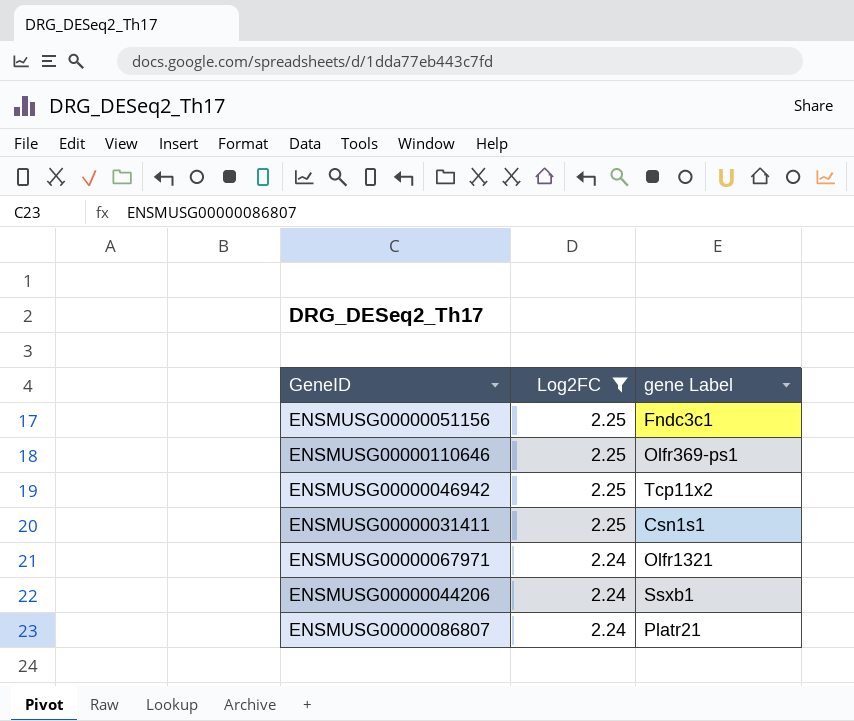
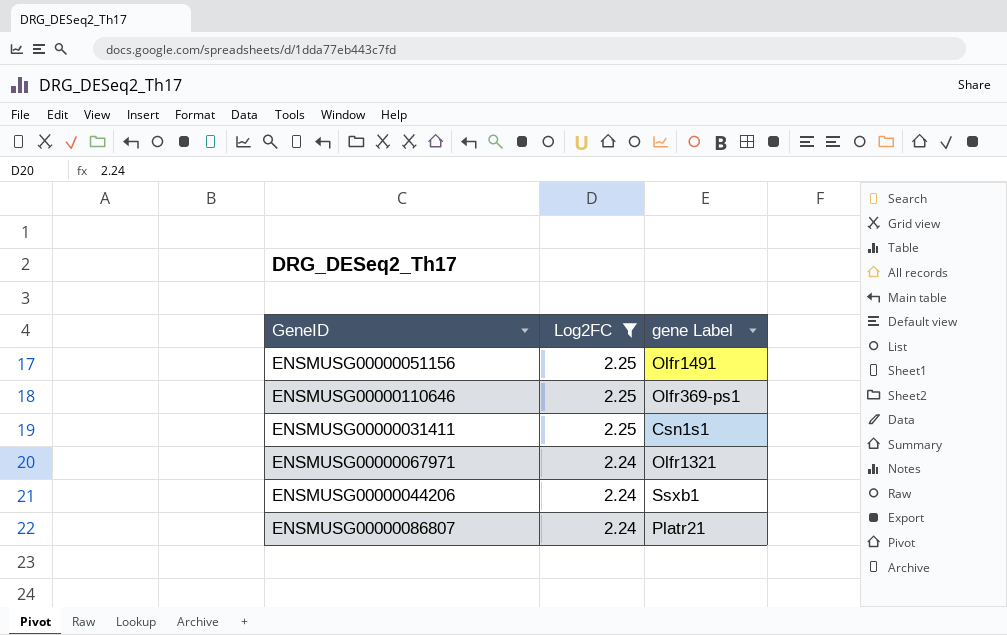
row ENSMUSG00000046942: 2.25 | Tcp11x2 -> none
ENSMUSG00000051156 | gene Label: Fndc3c1 -> Olfr1491

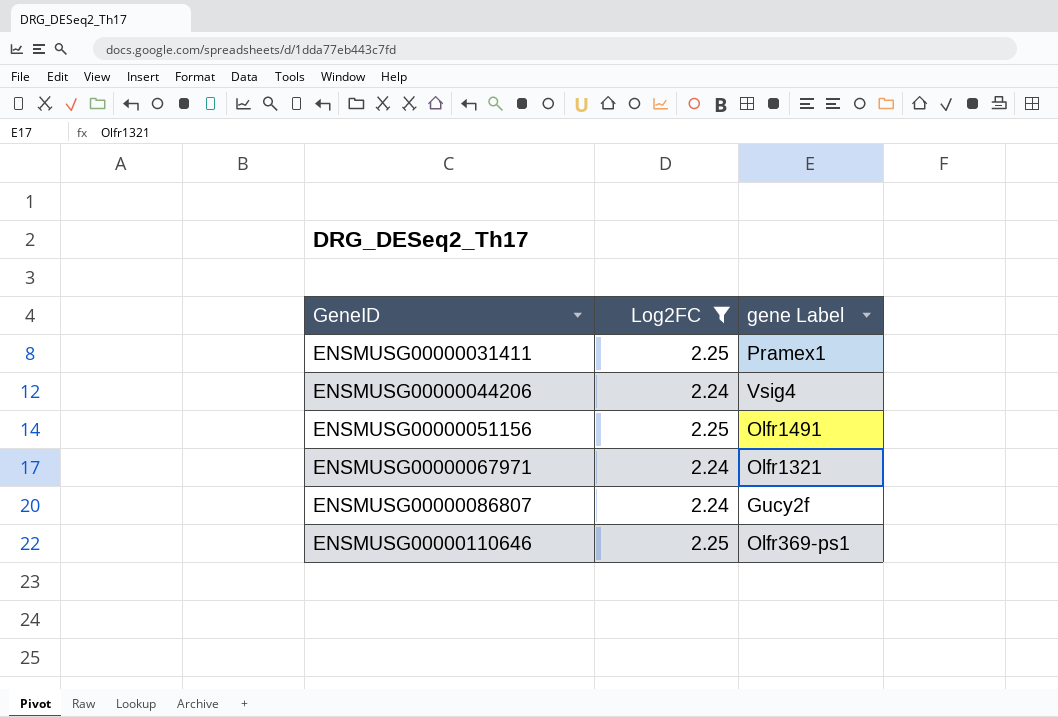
row order: Log2FC descending -> GeneID ascending
ENSMUSG00000031411 | gene Label: Csn1s1 -> Pramex1
ENSMUSG00000044206 | gene Label: Ssxb1 -> Vsig4
ENSMUSG00000086807 | gene Label: Platr21 -> Gucy2f

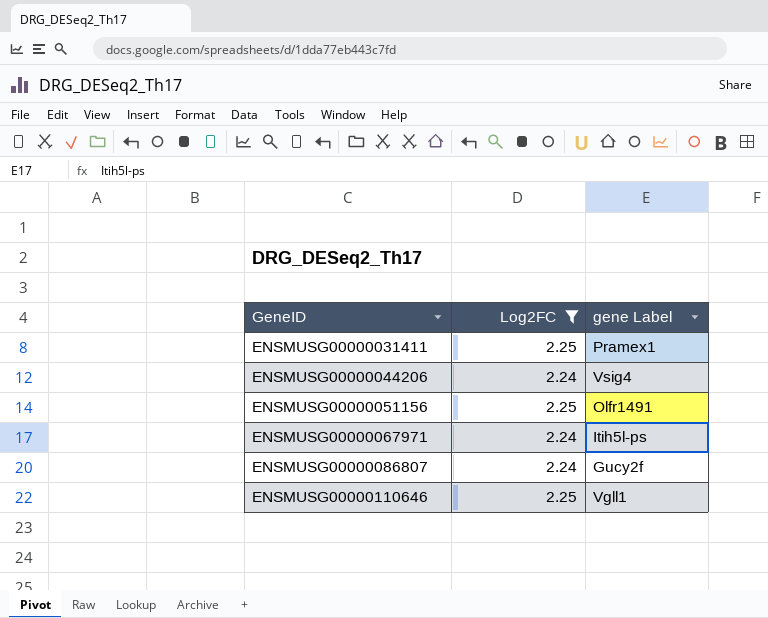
ENSMUSG00000067971 | gene Label: Olfr1321 -> Itih5l-ps
ENSMUSG00000110646 | gene Label: Olfr369-ps1 -> Vgll1

